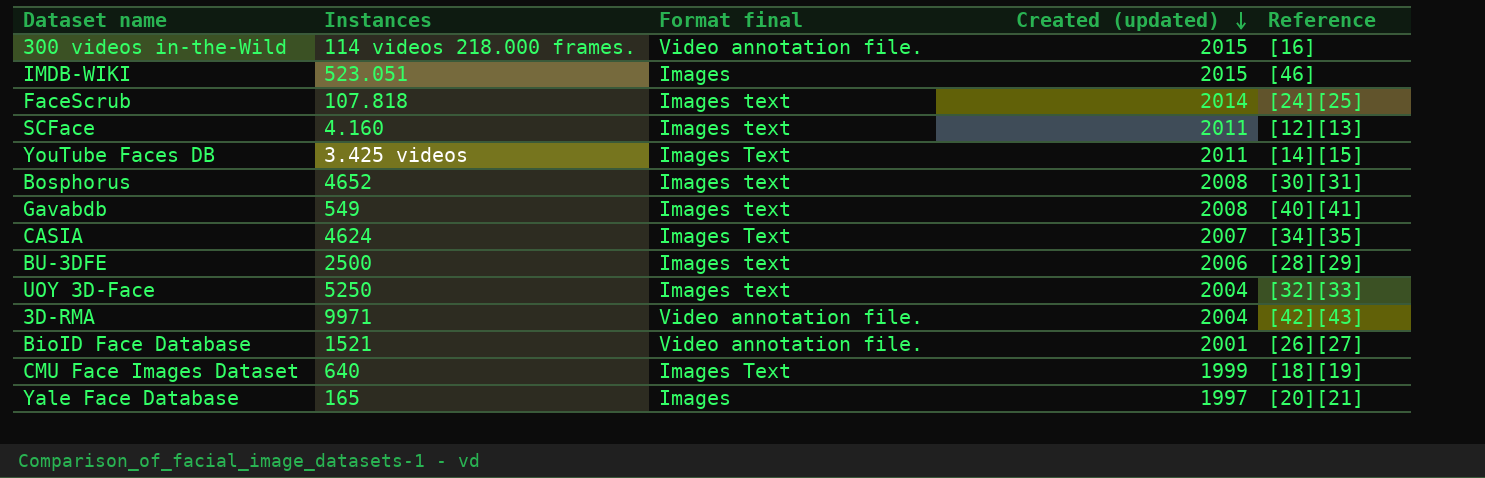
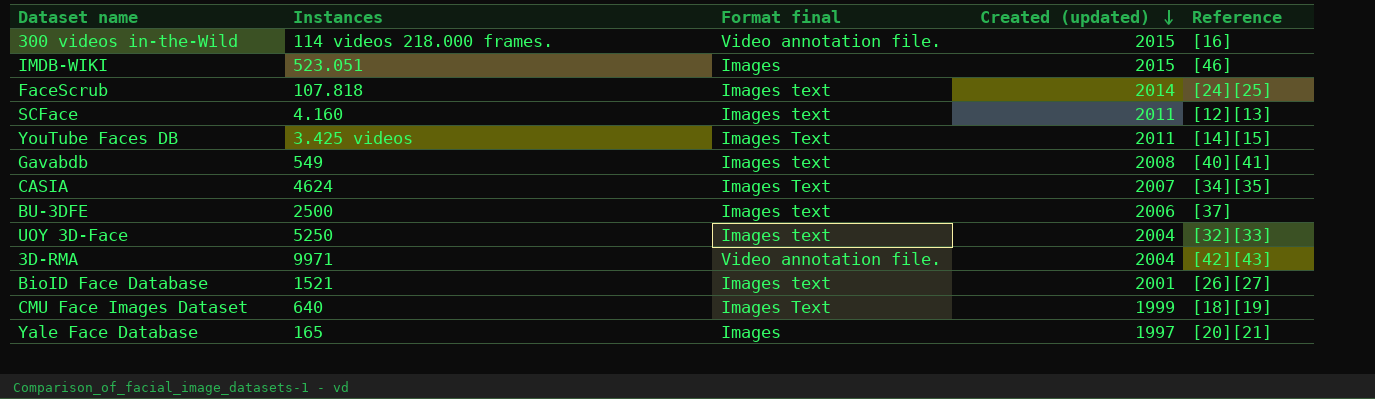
row Bosphorus: 4652 | Images text | 2008 | [30][31] -> none
BU-3DFE | Reference: [28][29] -> [37]
BioID Face Database | Format final: Video annotation file. -> Images text

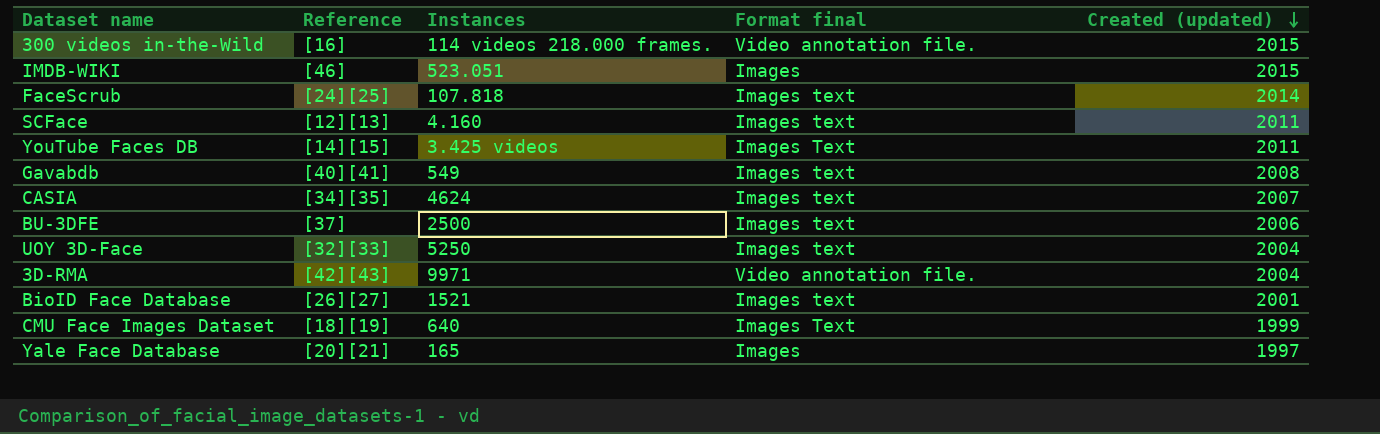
column Reference | position: 5 -> 2
CASIA | Format final: Images Text -> Images text

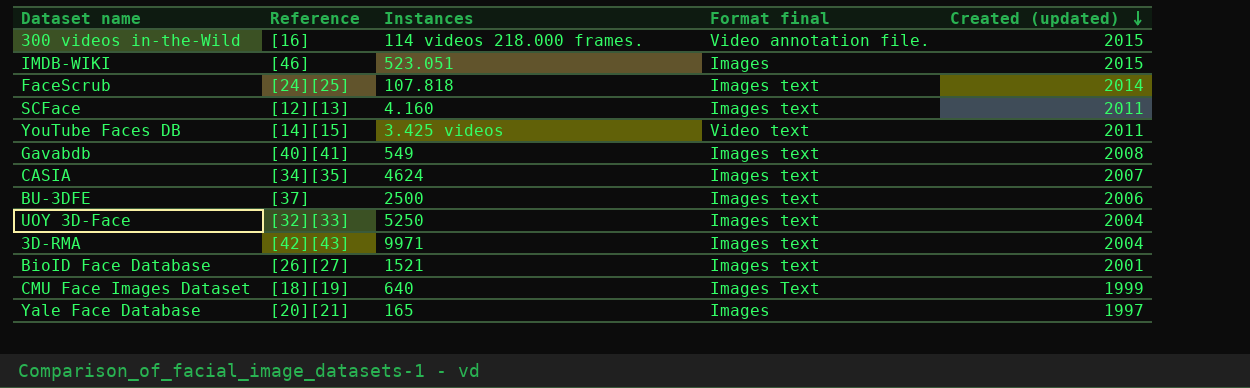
YouTube Faces DB | Format final: Images Text -> Video text
3D-RMA | Format final: Video annotation file. -> Images text

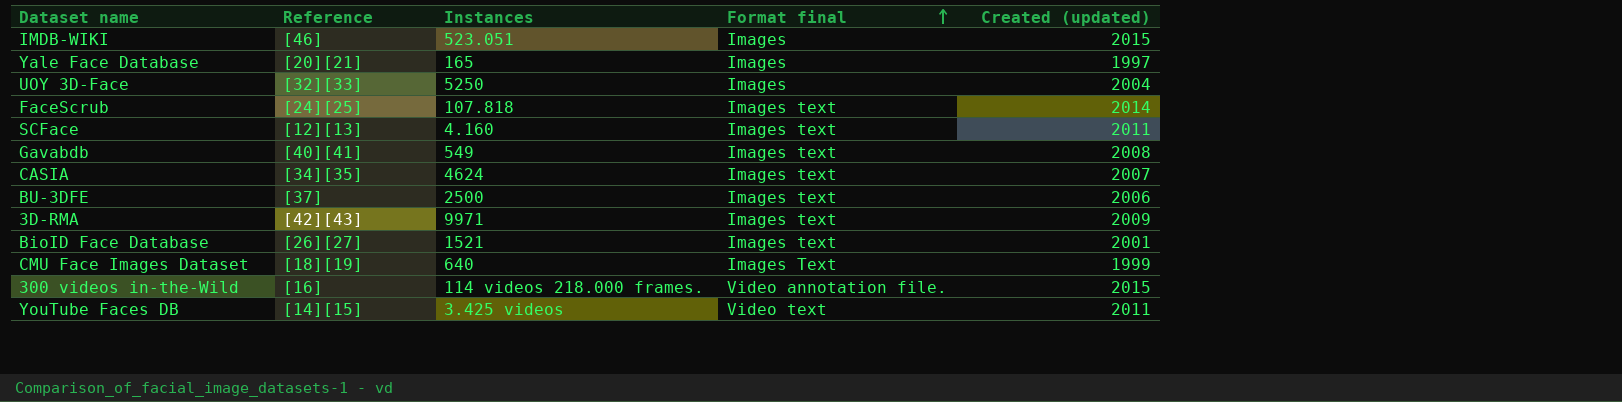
row order: Created (updated) descending -> Format final ascending
UOY 3D-Face | Format final: Images text -> Images
3D-RMA | Created (updated): 2004 -> 2009

